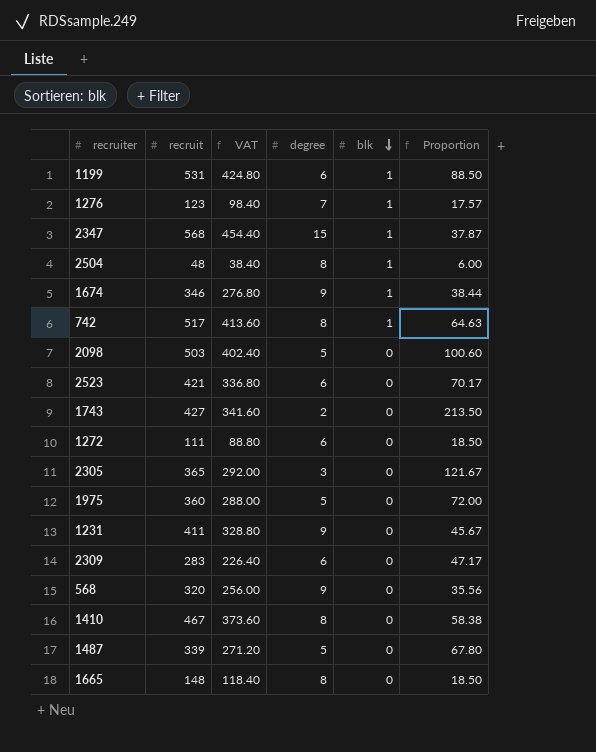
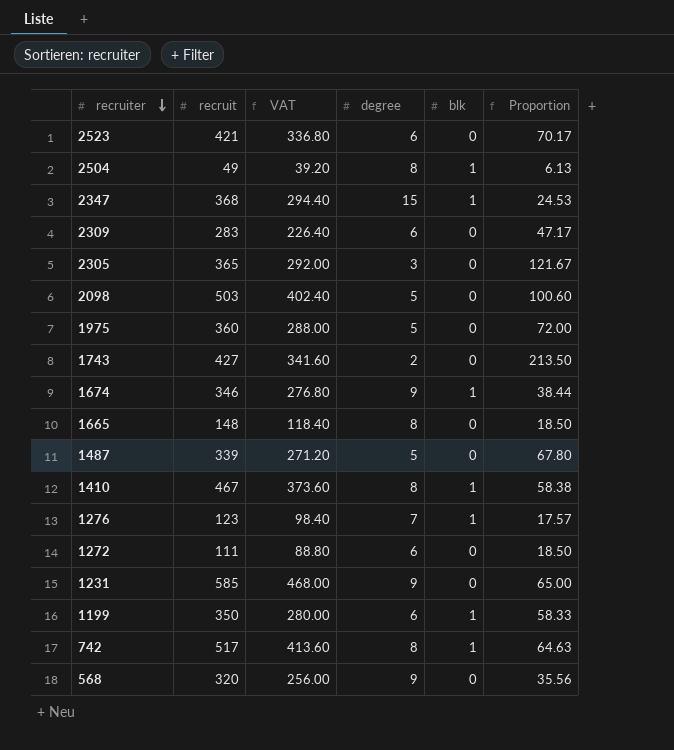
row order: blk descending -> recruiter descending
2504 | recruit: 48 -> 49
2504 | VAT: 38.40 -> 39.20
2504 | Proportion: 6.00 -> 6.13
2347 | recruit: 568 -> 368
2347 | VAT: 454.40 -> 294.40
2347 | Proportion: 37.87 -> 24.53
1410 | blk: 0 -> 1
1231 | recruit: 411 -> 585
1231 | VAT: 328.80 -> 468.00
1231 | Proportion: 45.67 -> 65.00
1199 | recruit: 531 -> 350
1199 | VAT: 424.80 -> 280.00
1199 | Proportion: 88.50 -> 58.33

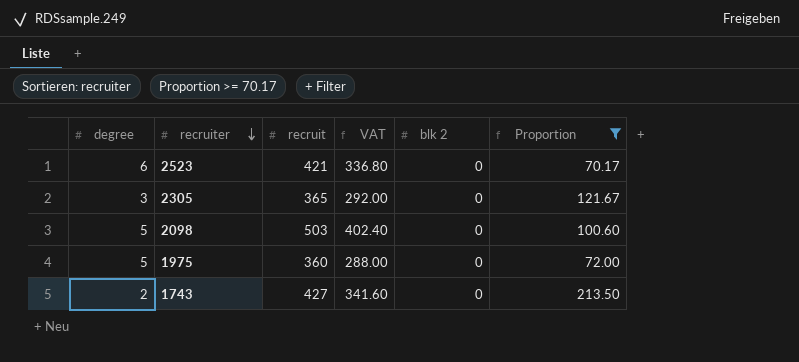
filter: none -> Proportion >= 70.17
column degree | position: 4 -> 1
column name: blk -> blk 2

